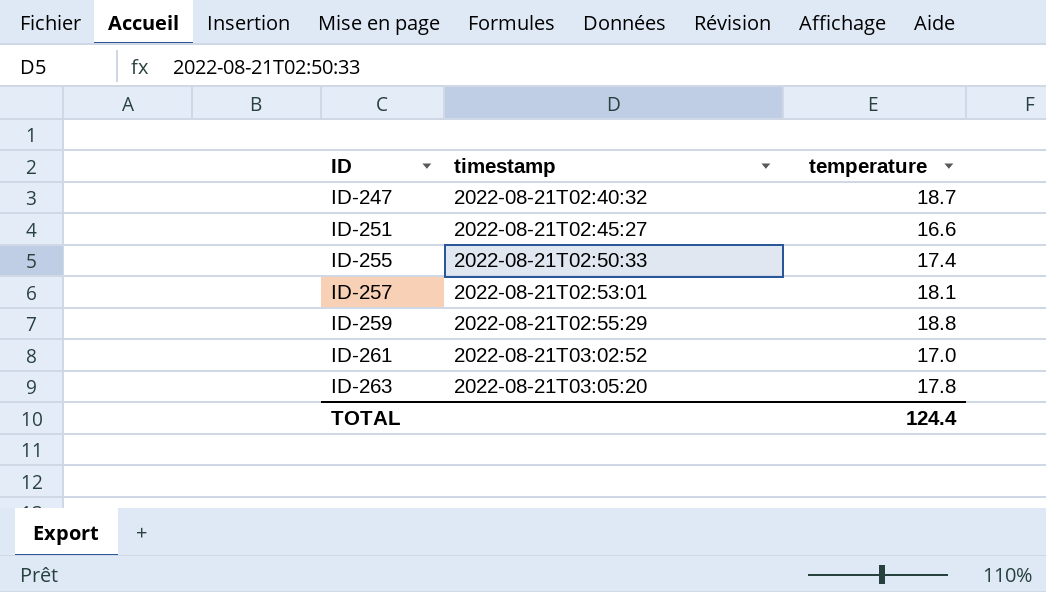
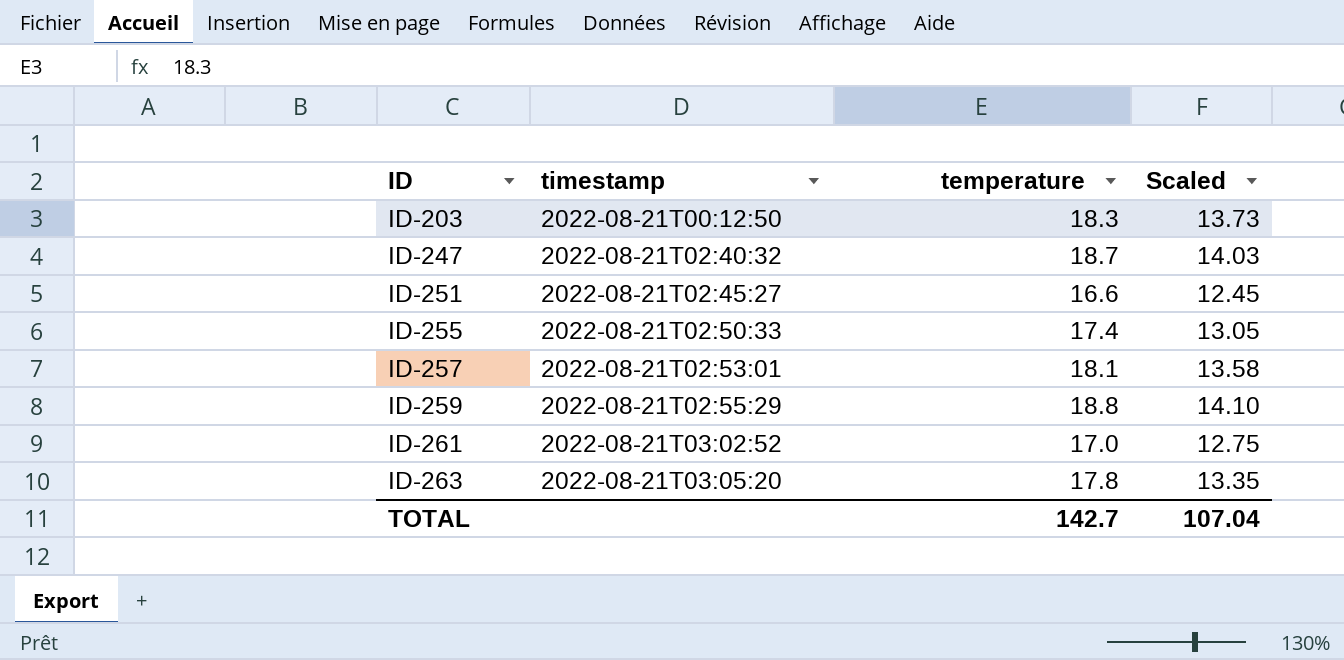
column Scaled | formula: none -> [temperature] * 0.75
row ID-203: none -> 2022-08-21T00:12:50 | 18.3 | 13.73
TOTAL | temperature: 124.4 -> 142.7

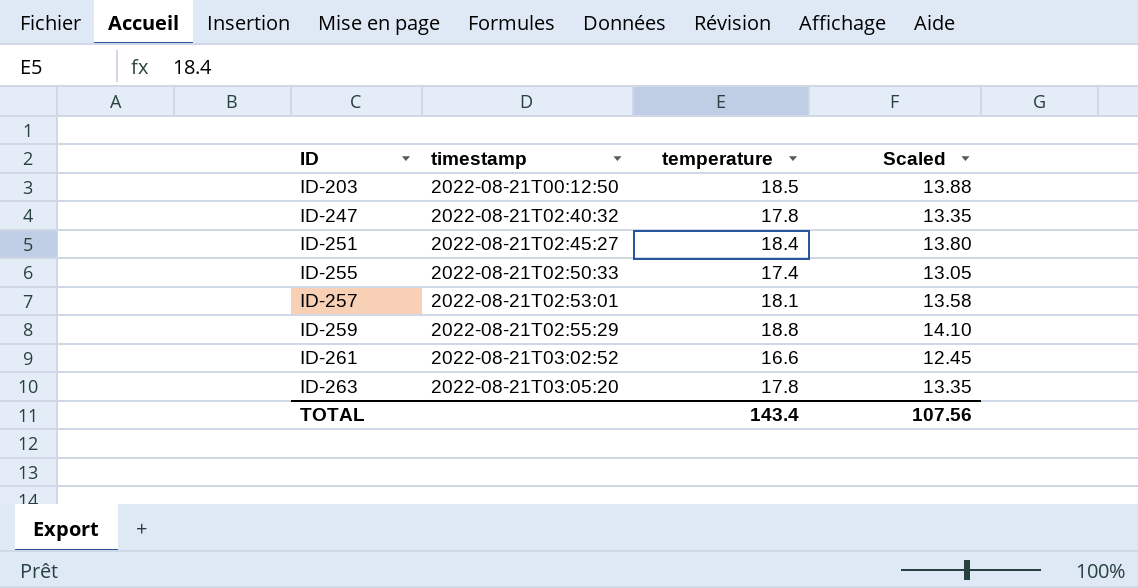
ID-203 | temperature: 18.3 -> 18.5
ID-203 | Scaled: 13.73 -> 13.88
ID-247 | temperature: 18.7 -> 17.8
ID-247 | Scaled: 14.03 -> 13.35
ID-251 | temperature: 16.6 -> 18.4
ID-251 | Scaled: 12.45 -> 13.80
ID-261 | temperature: 17.0 -> 16.6
ID-261 | Scaled: 12.75 -> 12.45
TOTAL | temperature: 142.7 -> 143.4
TOTAL | Scaled: 107.04 -> 107.56

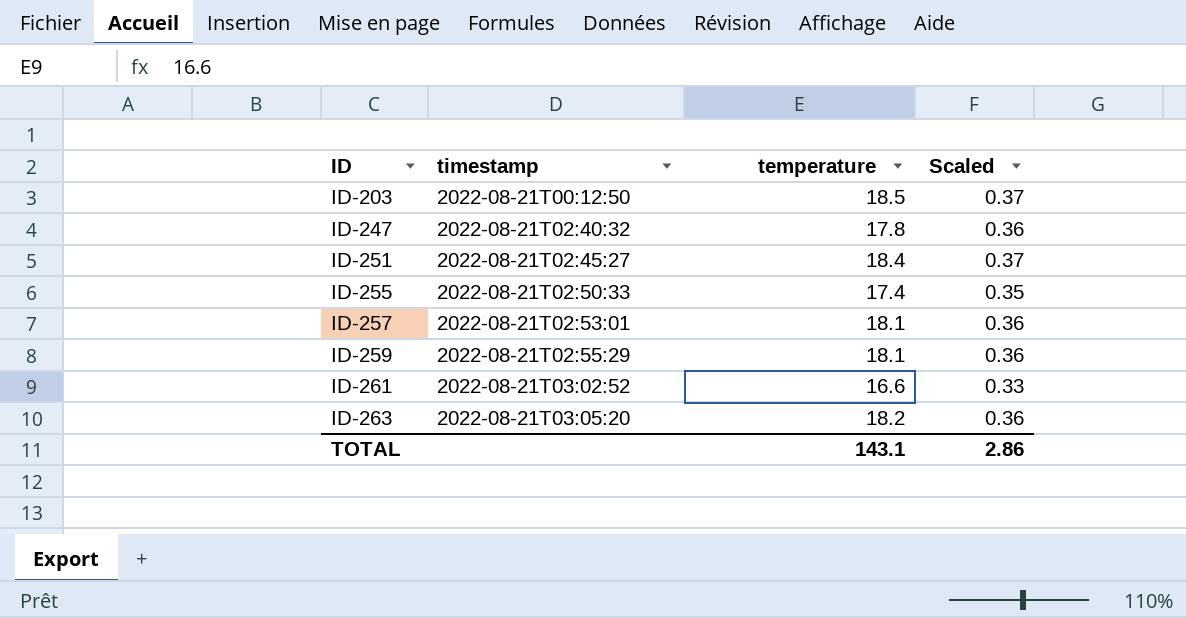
column Scaled | formula: [temperature] * 0.75 -> [temperature] * 0.02
ID-259 | temperature: 18.8 -> 18.1
ID-263 | temperature: 17.8 -> 18.2
TOTAL | temperature: 143.4 -> 143.1
TOTAL | Scaled: 107.56 -> 2.86

